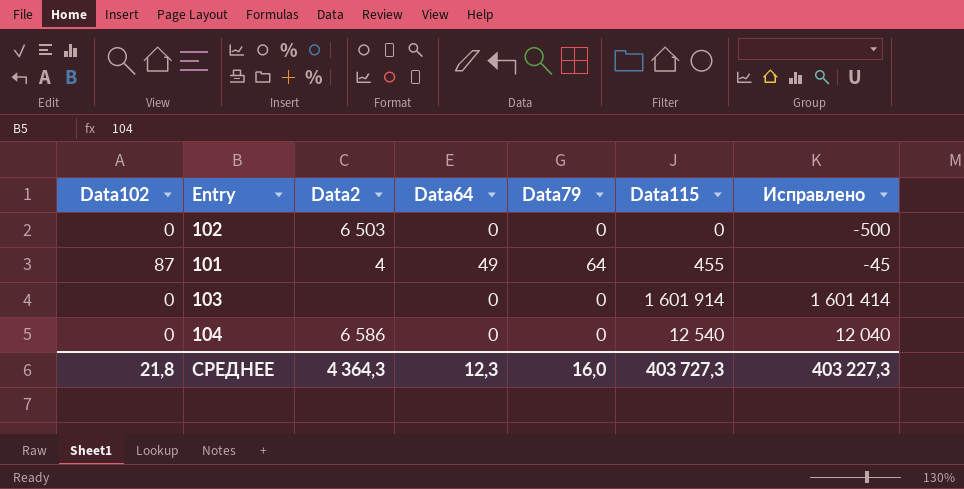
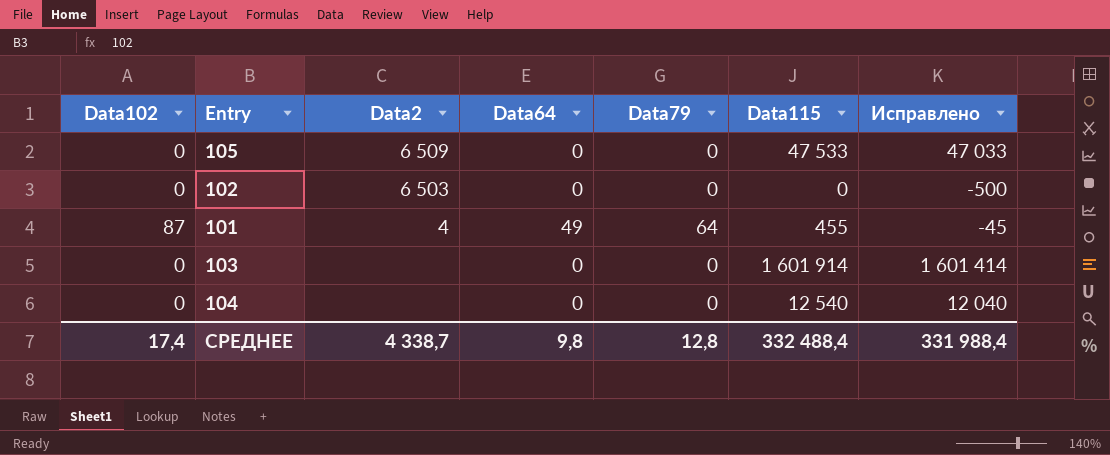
row 105: none -> 0 | 6 509 | 0 | 0 | 47 533 | 47 033
104 | Data2: 6 586 -> none
СРЕДНЕЕ | Data102: 21,8 -> 17,4
СРЕДНЕЕ | Data2: 4 364,3 -> 4 338,7
СРЕДНЕЕ | Data64: 12,3 -> 9,8
СРЕДНЕЕ | Data79: 16,0 -> 12,8
СРЕДНЕЕ | Data115: 403 727,3 -> 332 488,4
СРЕДНЕЕ | Исправлено: 403 227,3 -> 331 988,4

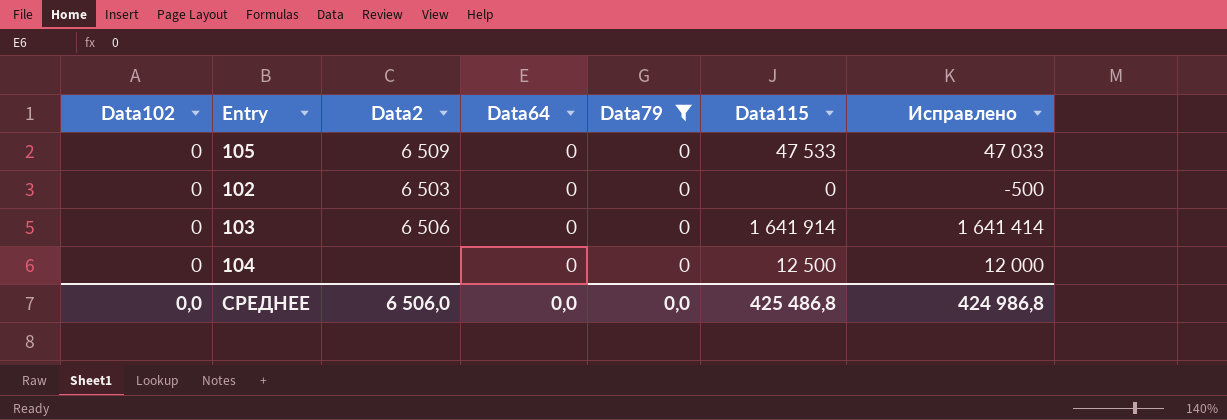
filter: none -> Data79 = 0
103 | Data2: none -> 6 506
103 | Data115: 1 601 914 -> 1 641 914
103 | Исправлено: 1 601 414 -> 1 641 414
104 | Data115: 12 540 -> 12 500
104 | Исправлено: 12 040 -> 12 000
СРЕДНЕЕ | Data102: 17,4 -> 0,0
СРЕДНЕЕ | Data2: 4 338,7 -> 6 506,0
СРЕДНЕЕ | Data64: 9,8 -> 0,0
СРЕДНЕЕ | Data79: 12,8 -> 0,0
СРЕДНЕЕ | Data115: 332 488,4 -> 425 486,8
СРЕДНЕЕ | Исправлено: 331 988,4 -> 424 986,8

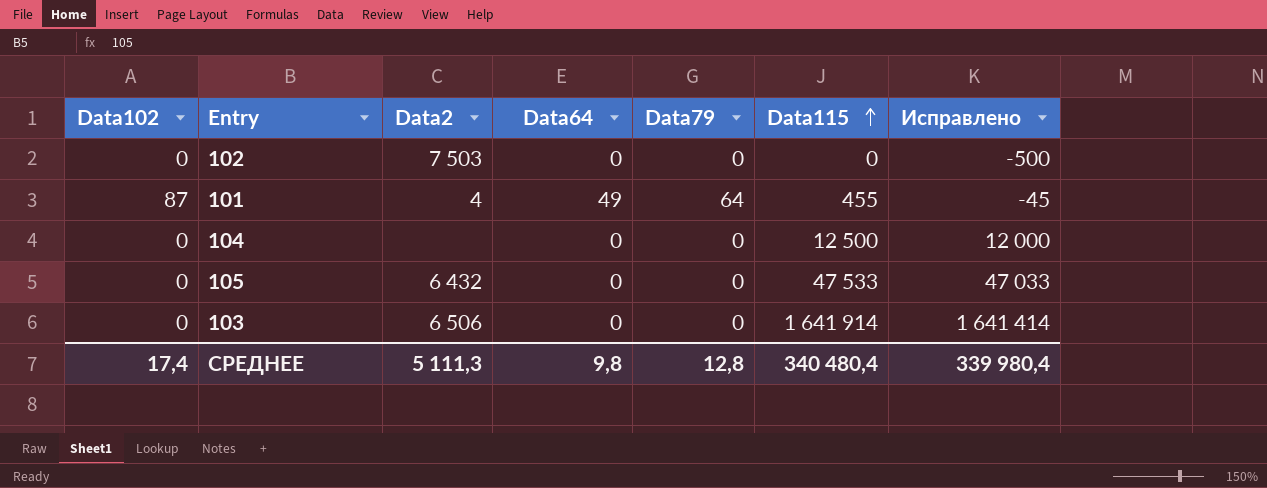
filter: Data79 = 0 -> none
row order: none -> Data115 ascending
102 | Data2: 6 503 -> 7 503
105 | Data2: 6 509 -> 6 432
СРЕДНЕЕ | Data102: 0,0 -> 17,4
СРЕДНЕЕ | Data2: 6 506,0 -> 5 111,3
СРЕДНЕЕ | Data64: 0,0 -> 9,8
СРЕДНЕЕ | Data79: 0,0 -> 12,8
СРЕДНЕЕ | Data115: 425 486,8 -> 340 480,4
СРЕДНЕЕ | Исправлено: 424 986,8 -> 339 980,4

